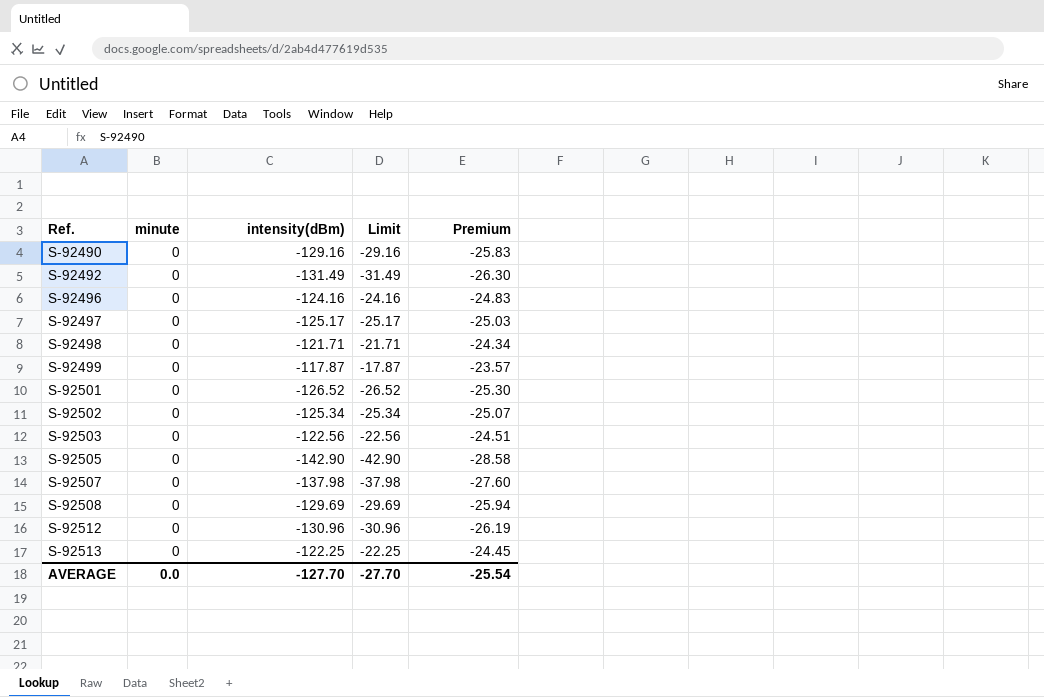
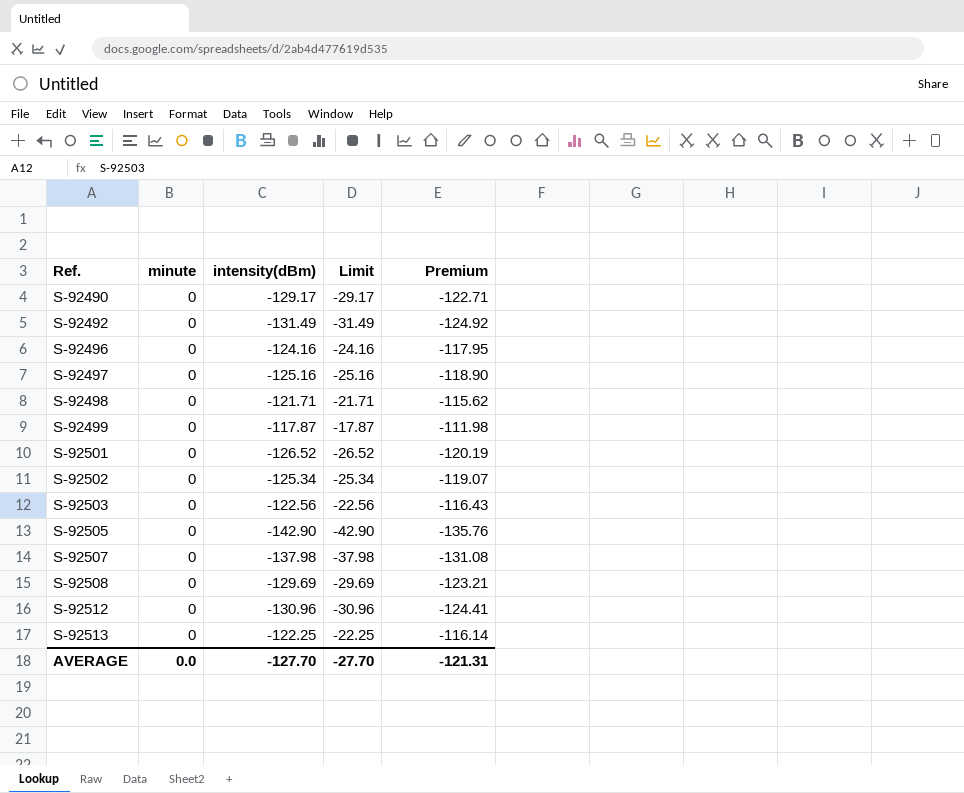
column Premium | formula: [intensity(dBm)] * 0.2 -> [intensity(dBm)] * 0.95
S-92490 | intensity(dBm): -129.16 -> -129.17
S-92490 | Limit: -29.16 -> -29.17
S-92497 | intensity(dBm): -125.17 -> -125.16
S-92497 | Limit: -25.17 -> -25.16
AVERAGE | Premium: -25.54 -> -121.31

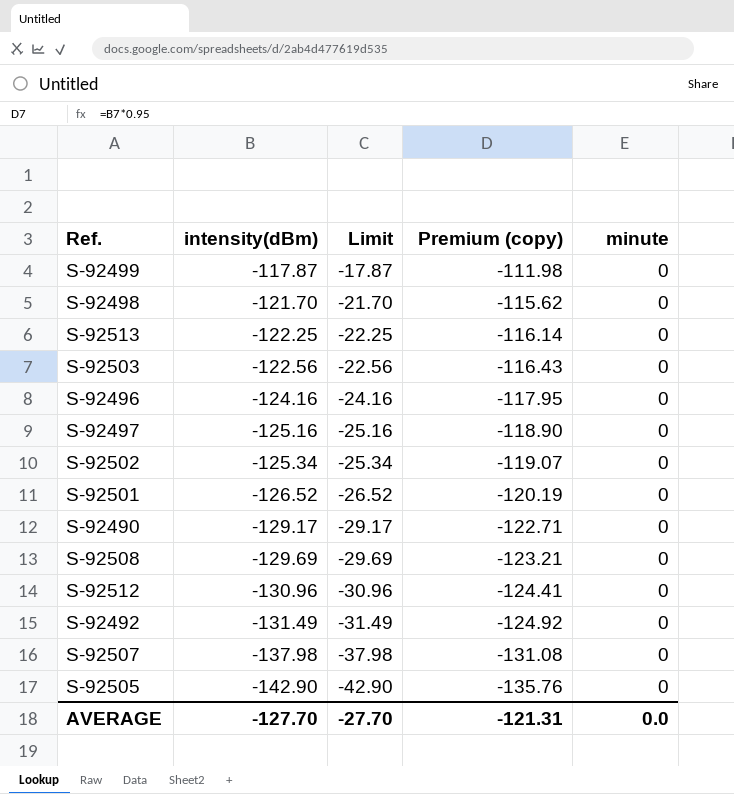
row order: Ref. ascending -> intensity(dBm) descending
column name: Premium -> Premium (copy)
column minute | position: 2 -> 5
S-92498 | intensity(dBm): -121.71 -> -121.70
S-92498 | Limit: -21.71 -> -21.70

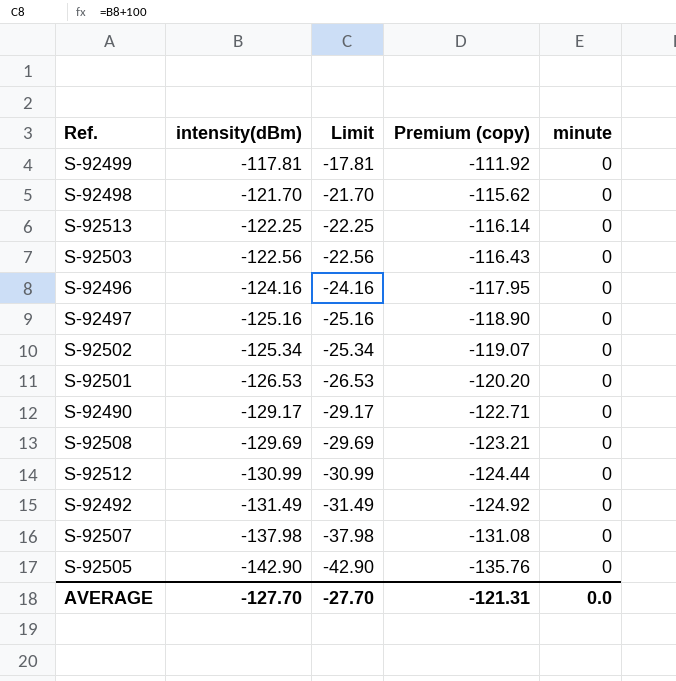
S-92499 | intensity(dBm): -117.87 -> -117.81
S-92499 | Limit: -17.87 -> -17.81
S-92499 | Premium (copy): -111.98 -> -111.92
S-92501 | intensity(dBm): -126.52 -> -126.53
S-92501 | Limit: -26.52 -> -26.53
S-92501 | Premium (copy): -120.19 -> -120.20
S-92512 | intensity(dBm): -130.96 -> -130.99
S-92512 | Limit: -30.96 -> -30.99
S-92512 | Premium (copy): -124.41 -> -124.44

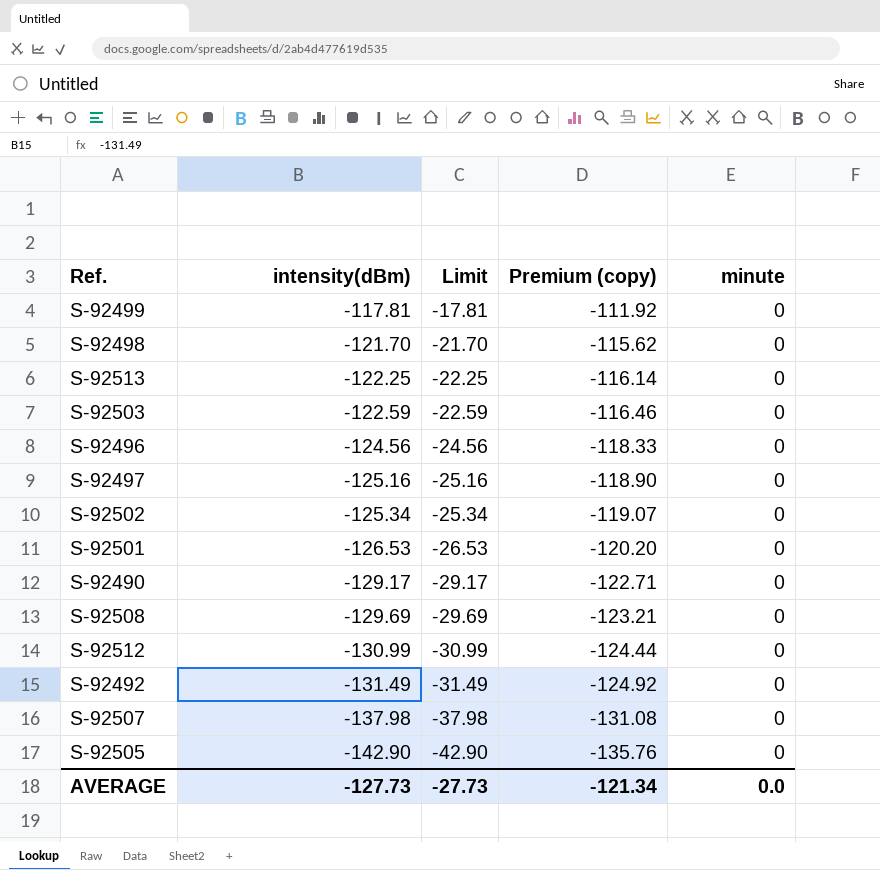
S-92503 | intensity(dBm): -122.56 -> -122.59
S-92503 | Limit: -22.56 -> -22.59
S-92503 | Premium (copy): -116.43 -> -116.46
S-92496 | intensity(dBm): -124.16 -> -124.56
S-92496 | Limit: -24.16 -> -24.56
S-92496 | Premium (copy): -117.95 -> -118.33
AVERAGE | intensity(dBm): -127.70 -> -127.73
AVERAGE | Limit: -27.70 -> -27.73
AVERAGE | Premium (copy): -121.31 -> -121.34

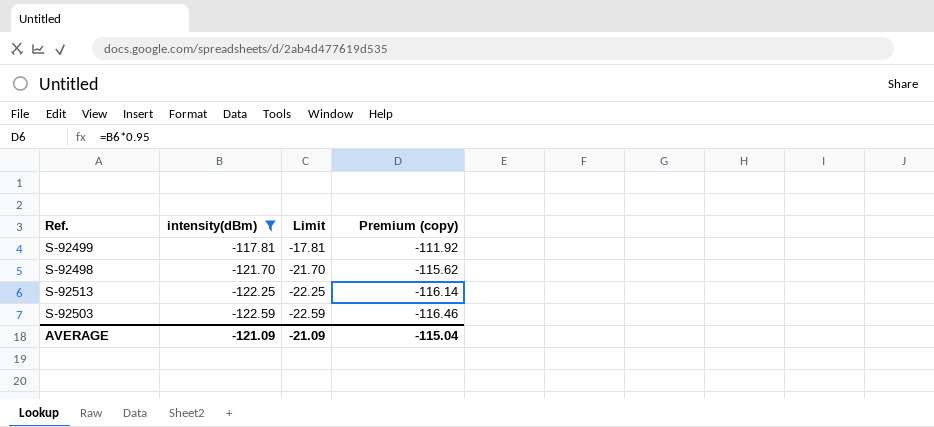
filter: none -> intensity(dBm) >= -122.59
column minute | position: 5 -> none
AVERAGE | intensity(dBm): -127.73 -> -121.09
AVERAGE | Limit: -27.73 -> -21.09
AVERAGE | Premium (copy): -121.34 -> -115.04

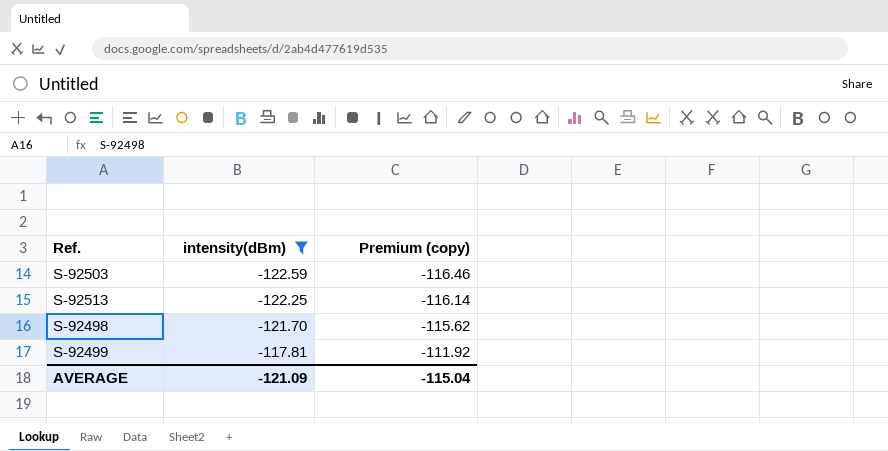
row order: intensity(dBm) descending -> intensity(dBm) ascending
column Limit | formula: [intensity(dBm)] + 100 -> none

